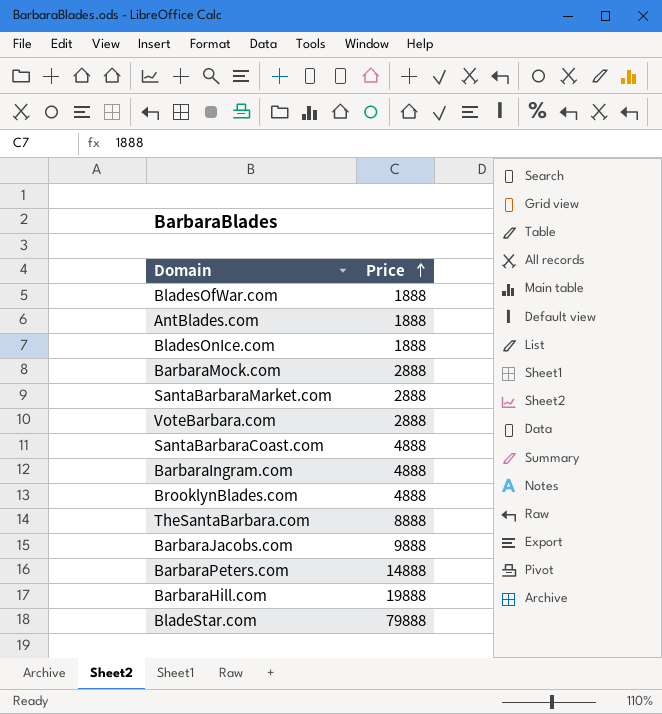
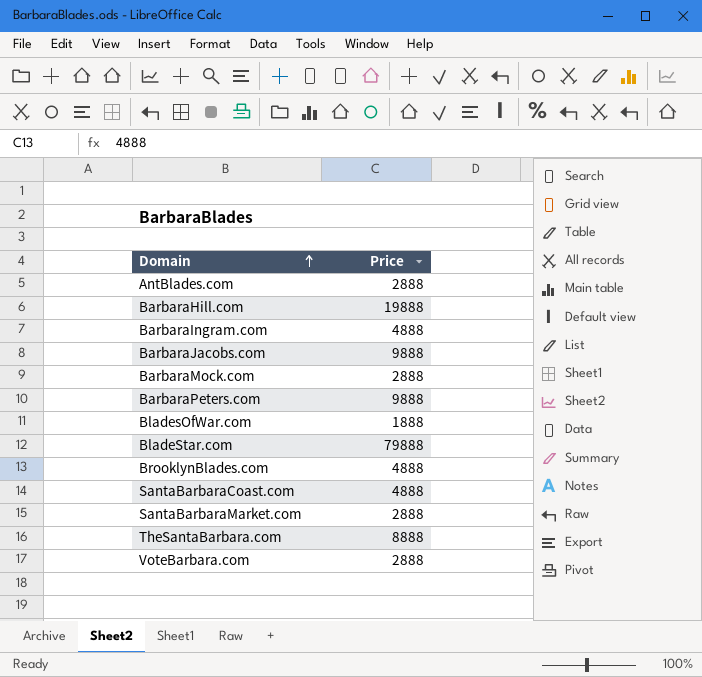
row order: Price ascending -> Domain ascending
row BladesOnIce.com: 1888 -> none
AntBlades.com | Price: 1888 -> 2888
BarbaraPeters.com | Price: 14888 -> 9888

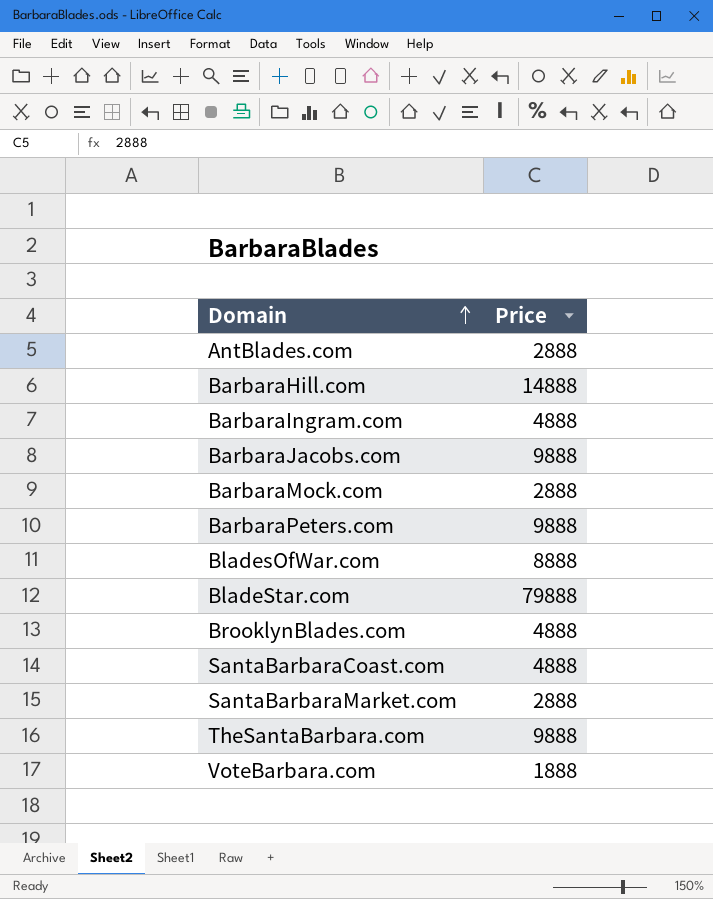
BarbaraHill.com | Price: 19888 -> 14888
BladesOfWar.com | Price: 1888 -> 8888
TheSantaBarbara.com | Price: 8888 -> 9888
VoteBarbara.com | Price: 2888 -> 1888

